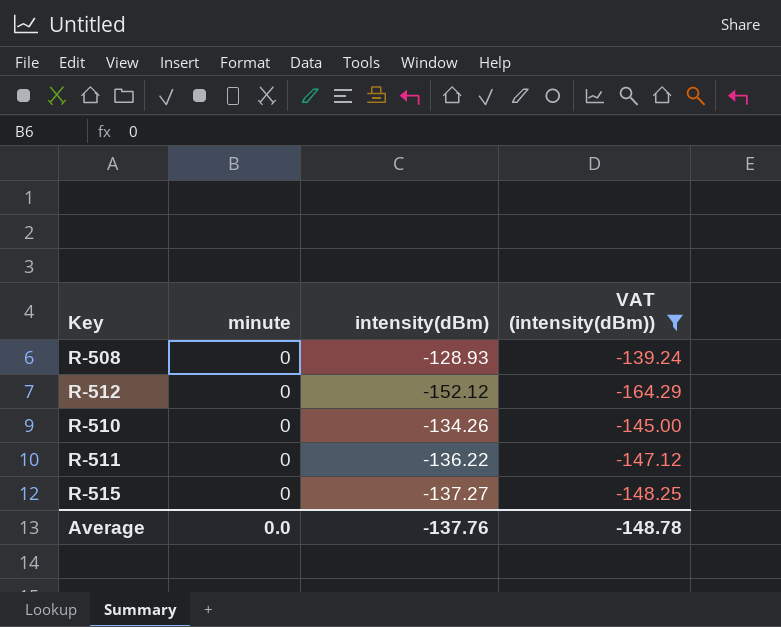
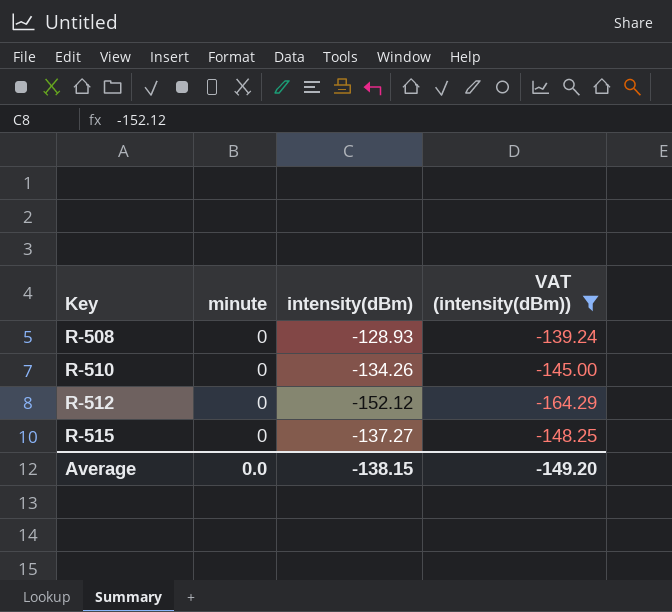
row order: none -> Key ascending
row R-511: 0 | -136.22 | -147.12 -> none
Average | intensity(dBm): -137.76 -> -138.15
Average | VAT (intensity(dBm)): -148.78 -> -149.20

